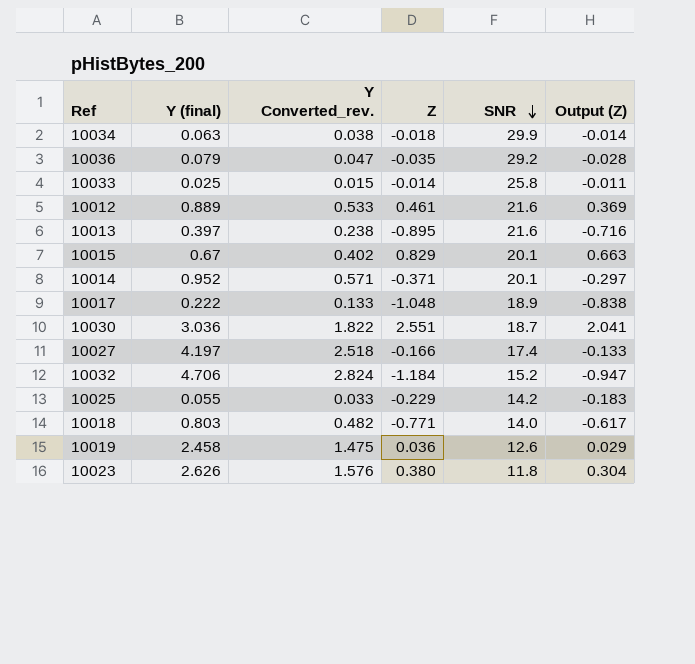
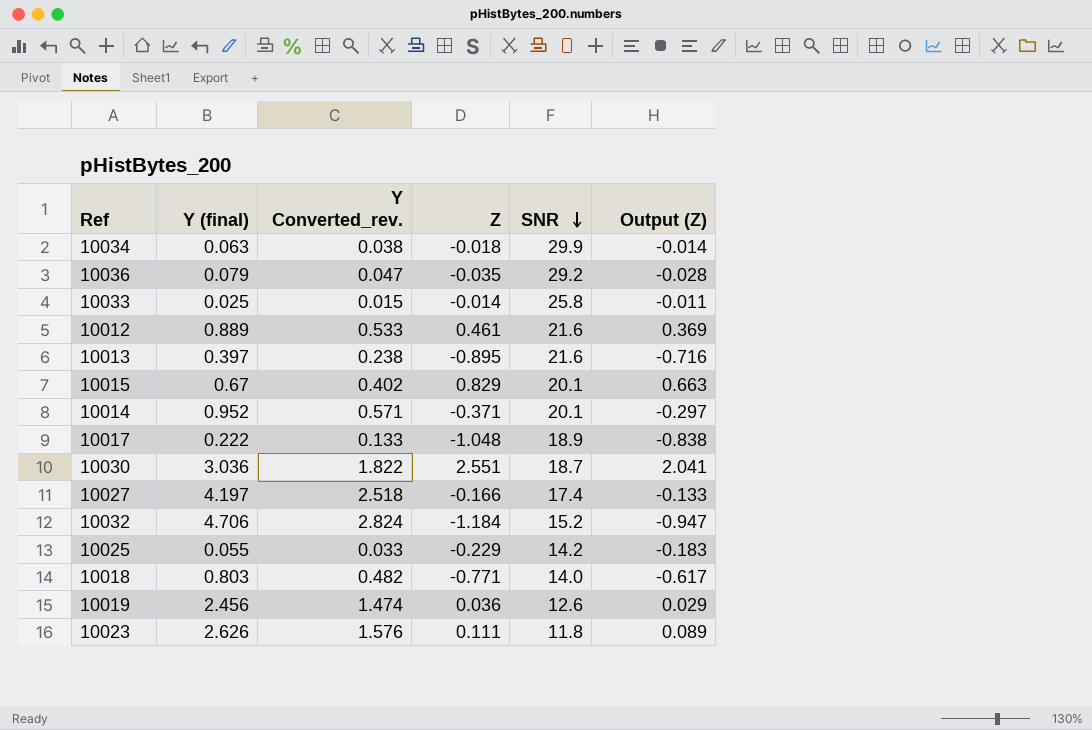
10019 | Y (final): 2.458 -> 2.456
10019 | Y Converted_rev.: 1.475 -> 1.474
10023 | Z: 0.380 -> 0.111
10023 | Output (Z): 0.304 -> 0.089

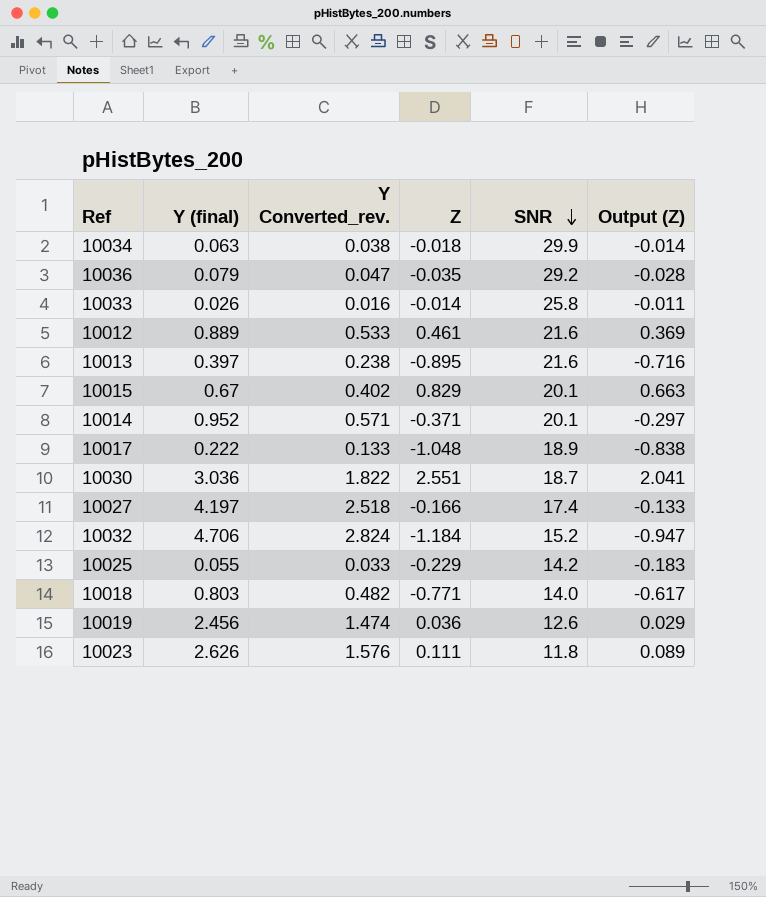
10033 | Y (final): 0.025 -> 0.026
10033 | Y Converted_rev.: 0.015 -> 0.016

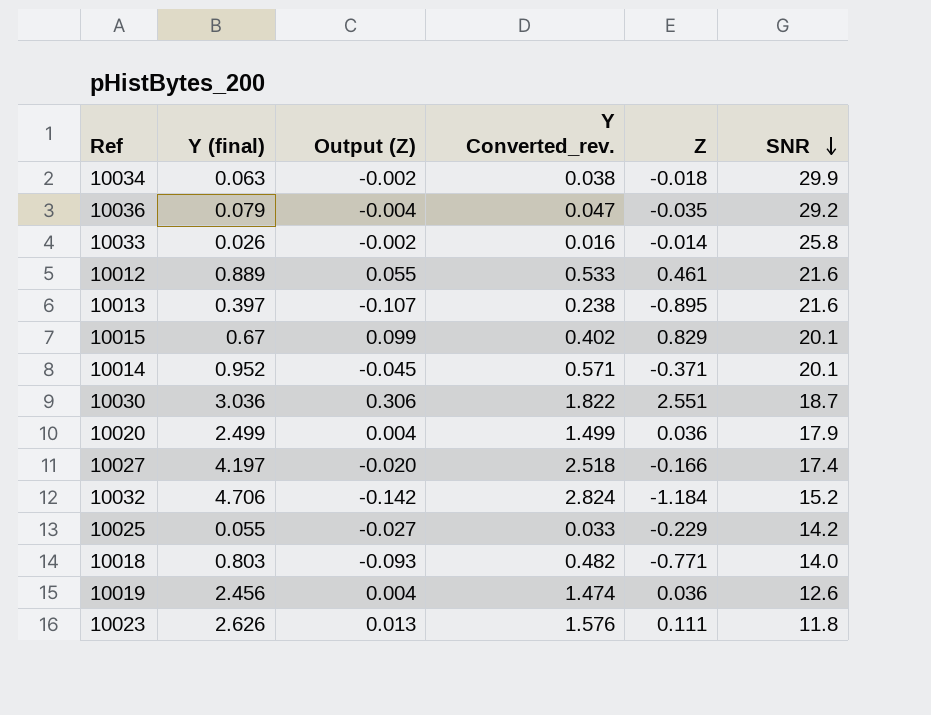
column Output (Z) | formula: [Z] * 0.8 -> [Z] * 0.12
column Output (Z) | position: 6 -> 3
row 10017: 0.222 | 0.133 | -1.048 | 18.9 | -0.838 -> none
row 10020: none -> 2.499 | 0.004 | 1.499 | 0.036 | 17.9

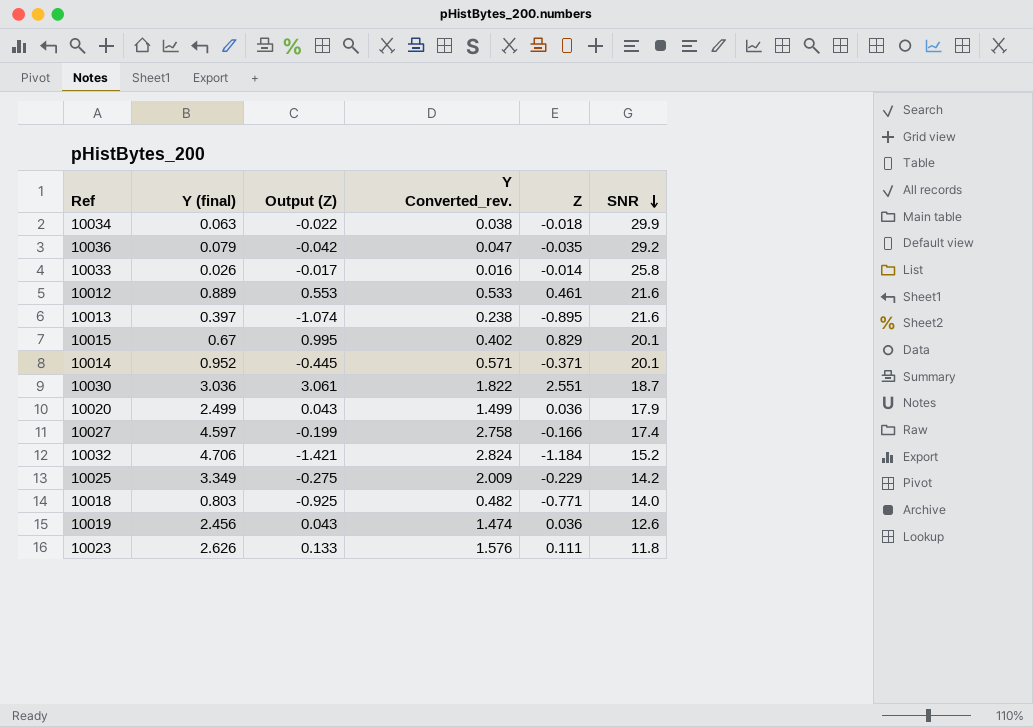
column Output (Z) | formula: [Z] * 0.12 -> [Z] * 1.2
10027 | Y (final): 4.197 -> 4.597
10027 | Y Converted_rev.: 2.518 -> 2.758
10025 | Y (final): 0.055 -> 3.349
10025 | Y Converted_rev.: 0.033 -> 2.009

